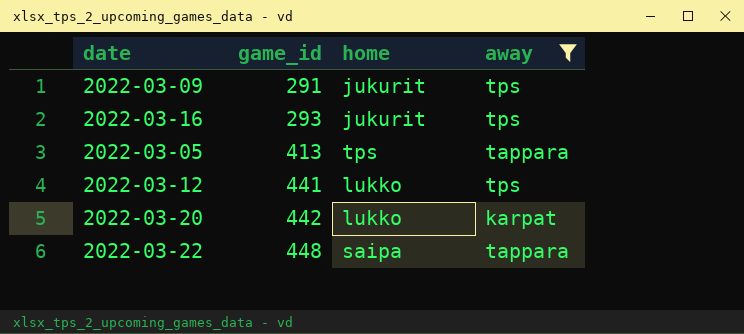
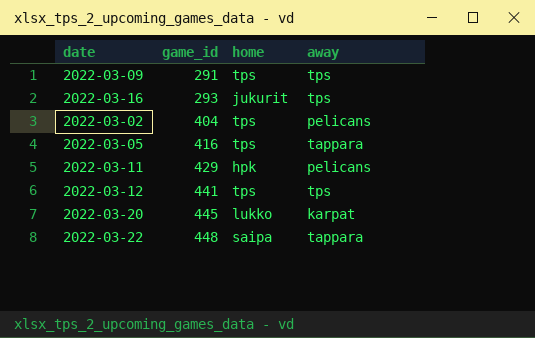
filter: away != pelicans -> none
2022-03-09 | home: jukurit -> tps
2022-03-05 | game_id: 413 -> 416
2022-03-12 | home: lukko -> tps
2022-03-20 | game_id: 442 -> 445

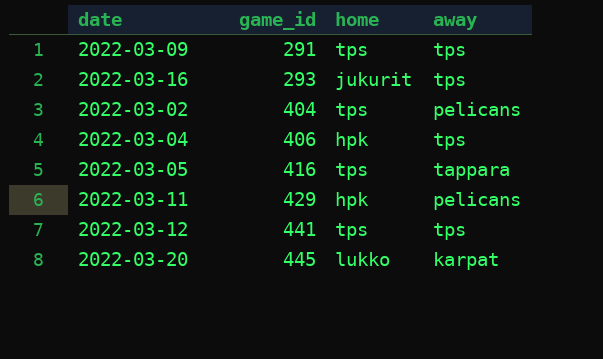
row 2022-03-22: 448 | saipa | tappara -> none
row 2022-03-04: none -> 406 | hpk | tps

